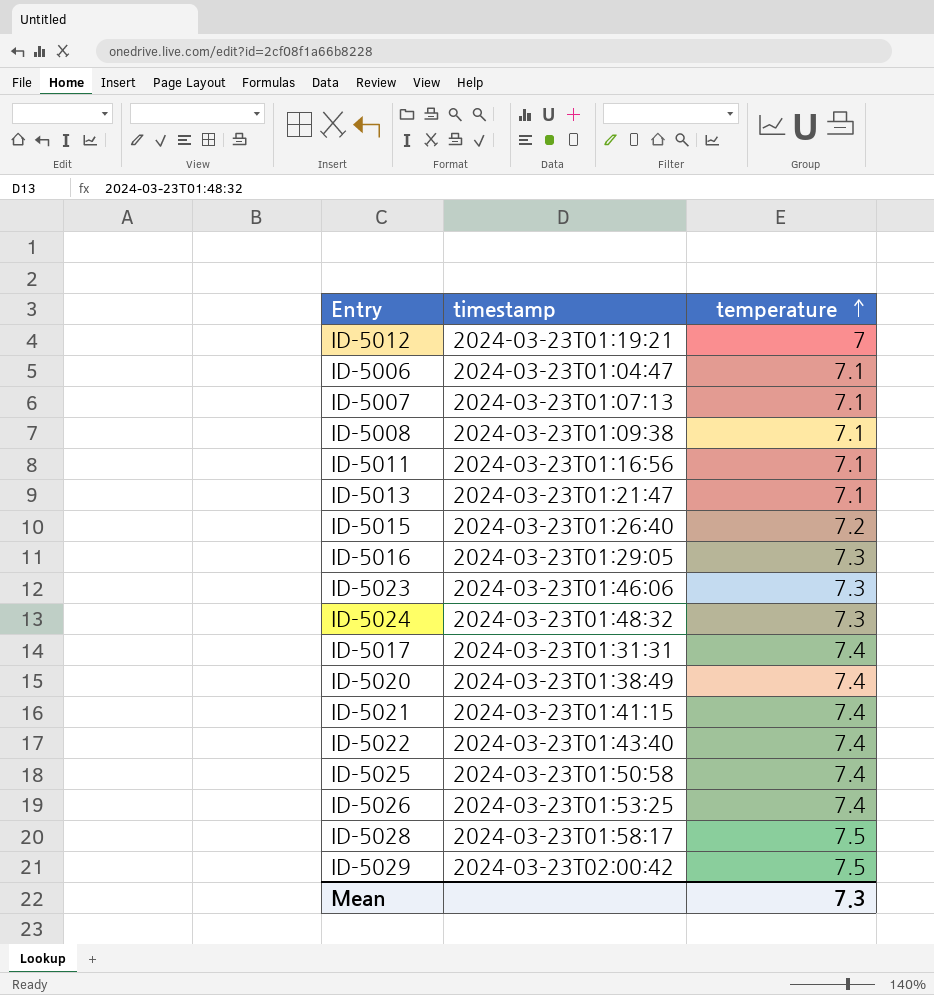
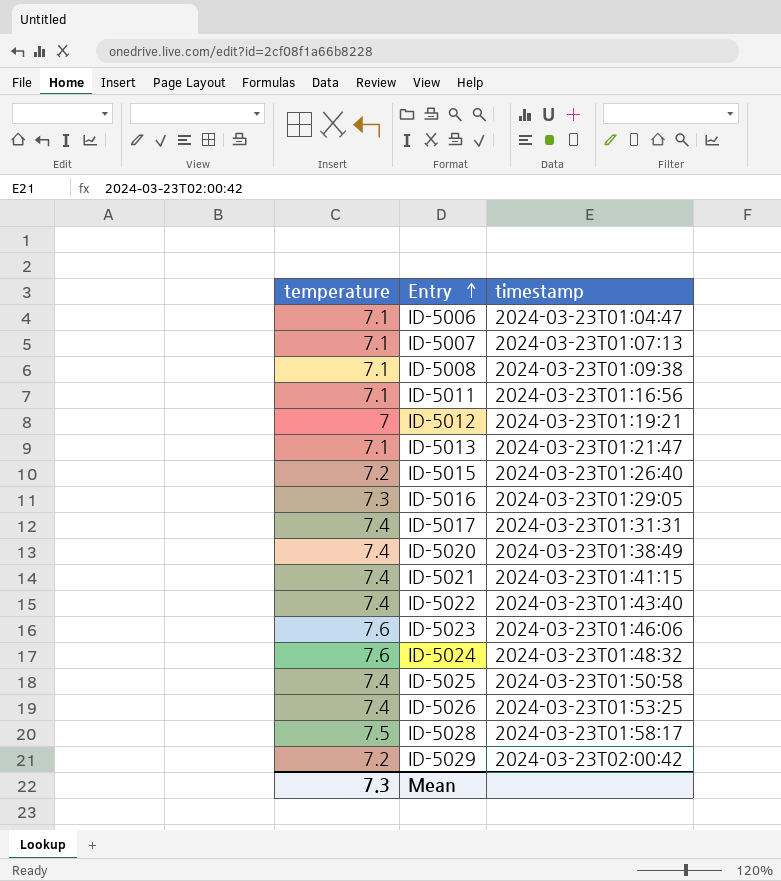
row order: temperature ascending -> Entry ascending
column temperature | position: 3 -> 1
ID-5023 | temperature: 7.3 -> 7.6
ID-5024 | temperature: 7.3 -> 7.6
ID-5029 | temperature: 7.5 -> 7.2

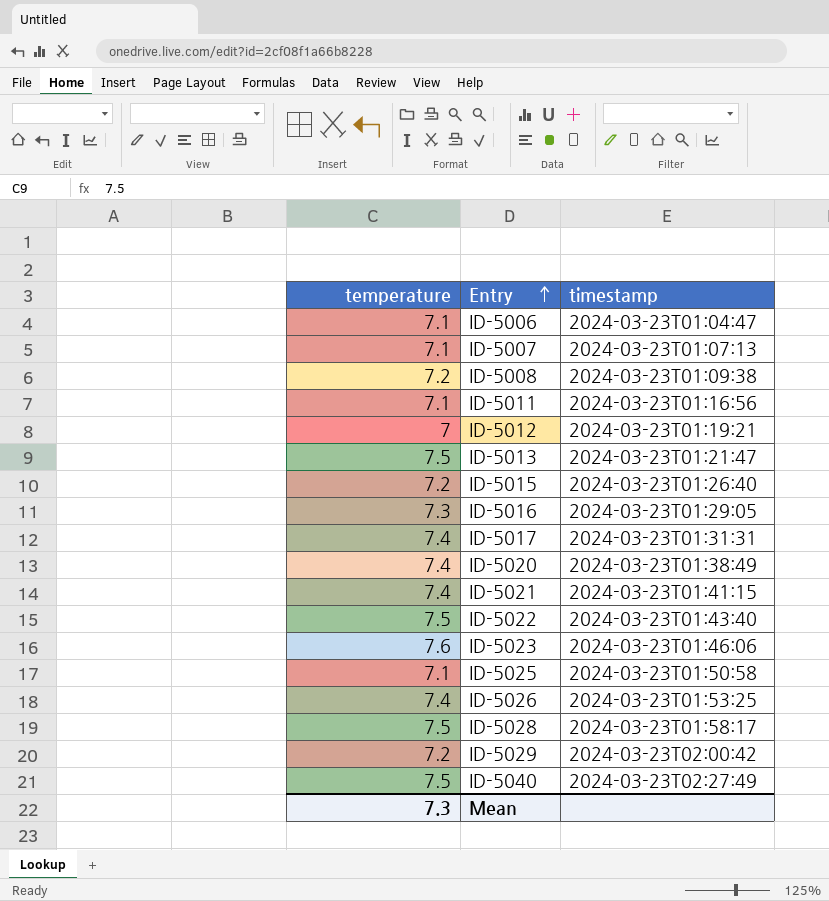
row ID-5024: 7.6 | 2024-03-23T01:48:32 -> none
ID-5008 | temperature: 7.1 -> 7.2
ID-5013 | temperature: 7.1 -> 7.5
ID-5022 | temperature: 7.4 -> 7.5
ID-5025 | temperature: 7.4 -> 7.1
row ID-5040: none -> 7.5 | 2024-03-23T02:27:49

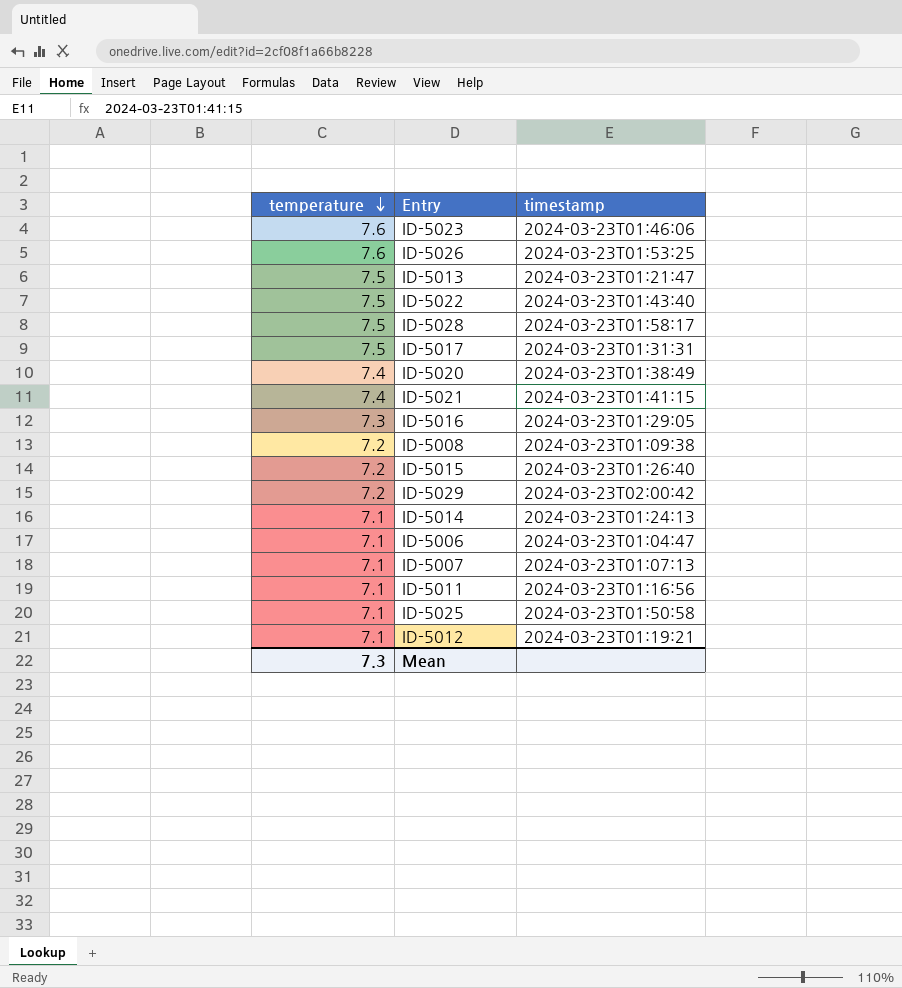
row order: Entry ascending -> temperature descending
row ID-5040: 7.5 | 2024-03-23T02:27:49 -> none
ID-5026 | temperature: 7.4 -> 7.6
ID-5017 | temperature: 7.4 -> 7.5
row ID-5014: none -> 7.1 | 2024-03-23T01:24:13
ID-5012 | temperature: 7 -> 7.1

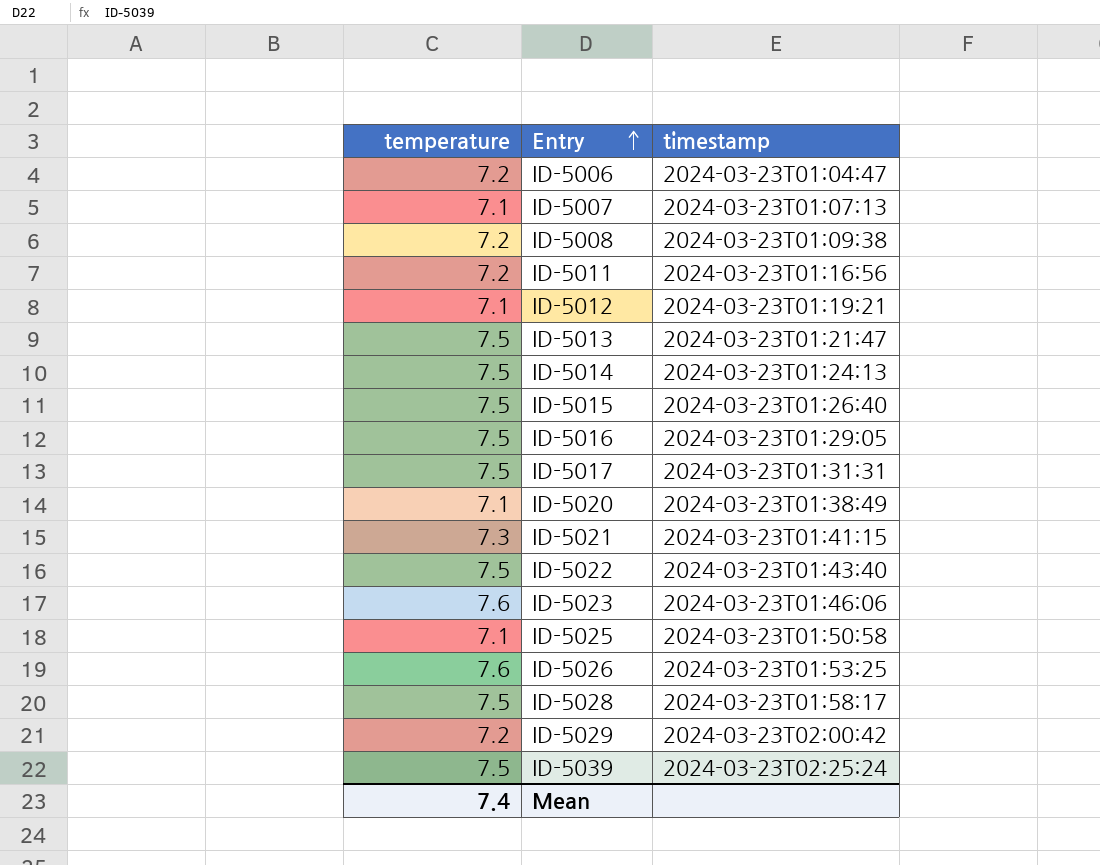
row order: temperature descending -> Entry ascending
ID-5006 | temperature: 7.1 -> 7.2
ID-5011 | temperature: 7.1 -> 7.2
ID-5014 | temperature: 7.1 -> 7.5
ID-5015 | temperature: 7.2 -> 7.5
ID-5016 | temperature: 7.3 -> 7.5
ID-5020 | temperature: 7.4 -> 7.1
ID-5021 | temperature: 7.4 -> 7.3
row ID-5039: none -> 7.5 | 2024-03-23T02:25:24
Mean | temperature: 7.3 -> 7.4

